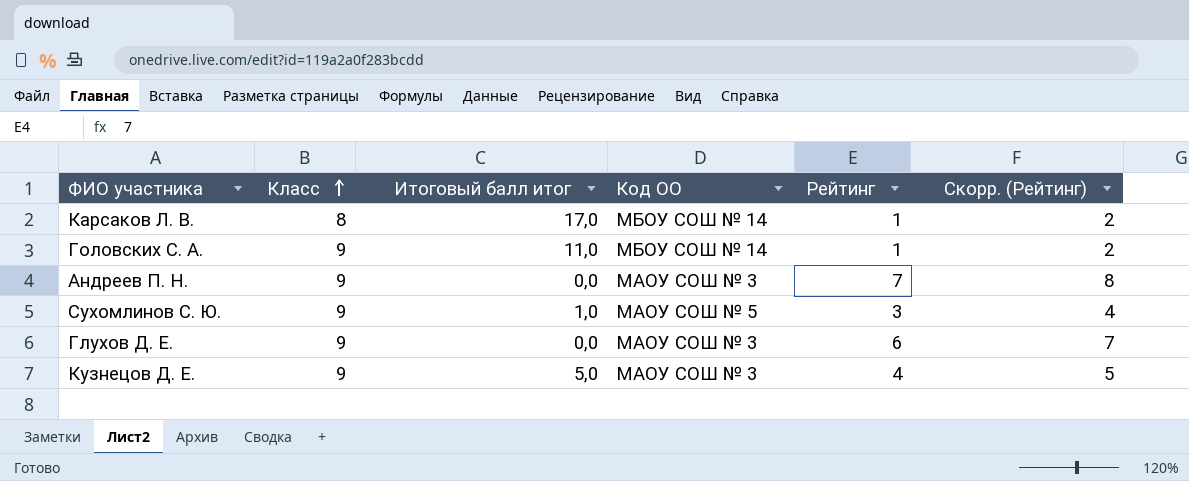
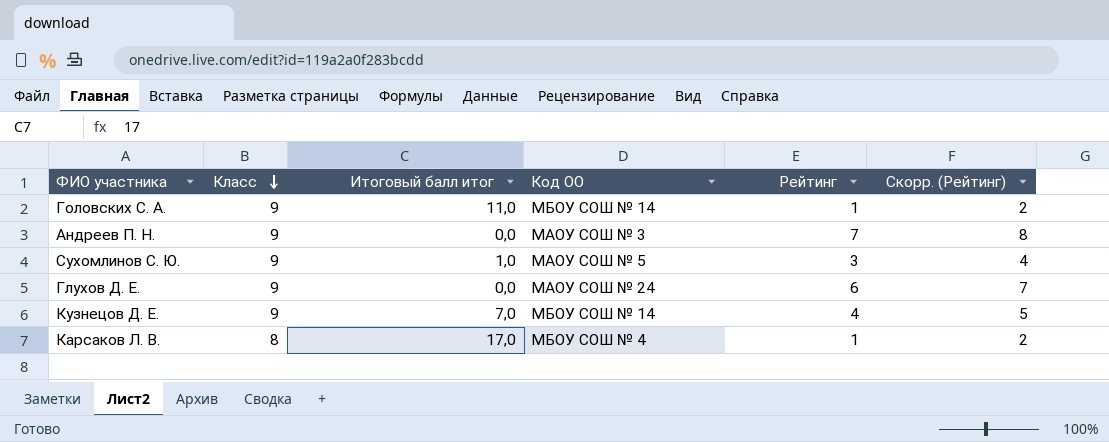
row order: Класс ascending -> Класс descending
Глухов Д. Е. | Код ОО: МАОУ СОШ № 3 -> МАОУ СОШ № 24
Кузнецов Д. Е. | Итоговый балл итог: 5,0 -> 7,0
Кузнецов Д. Е. | Код ОО: МАОУ СОШ № 3 -> МБОУ СОШ № 14
Карсаков Л. В. | Код ОО: МБОУ СОШ № 14 -> МБОУ СОШ № 4

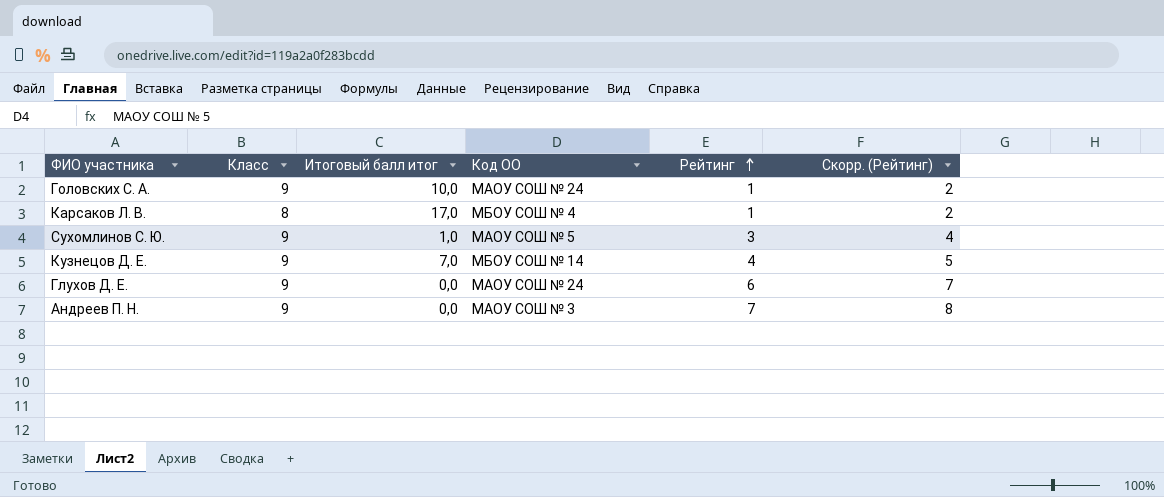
row order: Класс descending -> Рейтинг ascending
Головских С. А. | Итоговый балл итог: 11,0 -> 10,0
Головских С. А. | Код ОО: МБОУ СОШ № 14 -> МАОУ СОШ № 24

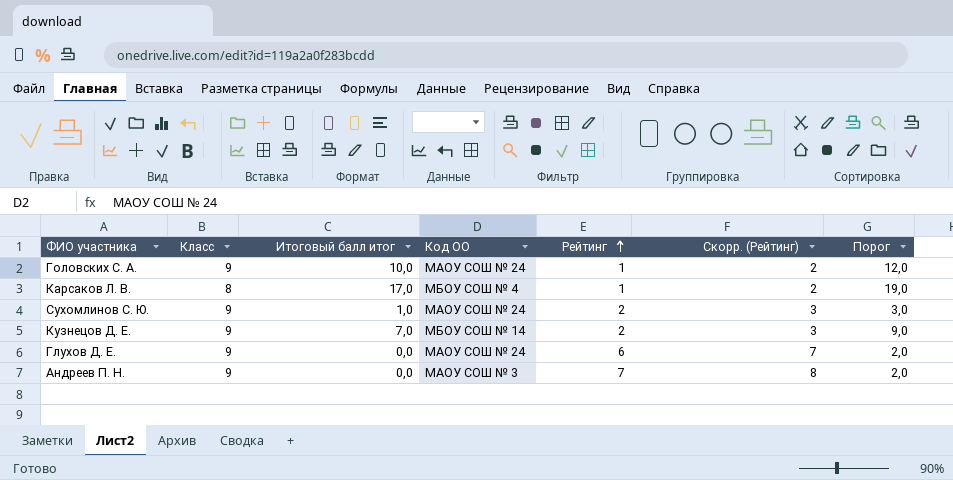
column Порог | formula: none -> [Итоговый балл итог] + 2
Сухомлинов С. Ю. | Код ОО: МАОУ СОШ № 5 -> МАОУ СОШ № 24
Сухомлинов С. Ю. | Рейтинг: 3 -> 2
Сухомлинов С. Ю. | Скорр. (Рейтинг): 4 -> 3
Кузнецов Д. Е. | Рейтинг: 4 -> 2
Кузнецов Д. Е. | Скорр. (Рейтинг): 5 -> 3

